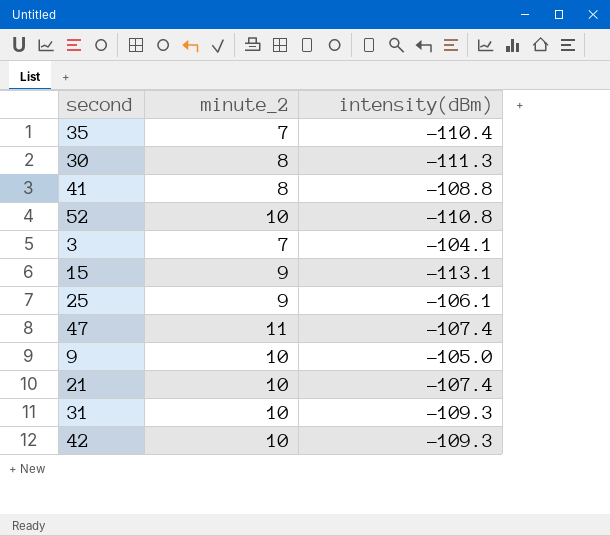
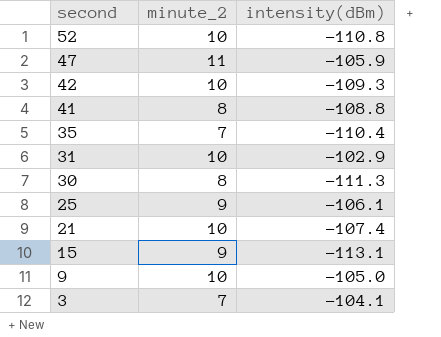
row order: none -> second descending
47 | intensity(dBm): -107.4 -> -105.9
31 | intensity(dBm): -109.3 -> -102.9

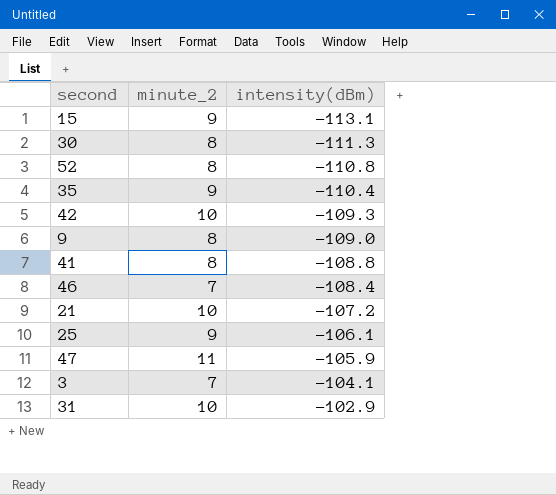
row order: second descending -> intensity(dBm) ascending
52 | minute_2: 10 -> 8
35 | minute_2: 7 -> 9
9 | minute_2: 10 -> 8
9 | intensity(dBm): -105.0 -> -109.0
row 46: none -> 7 | -108.4
21 | intensity(dBm): -107.4 -> -107.2

